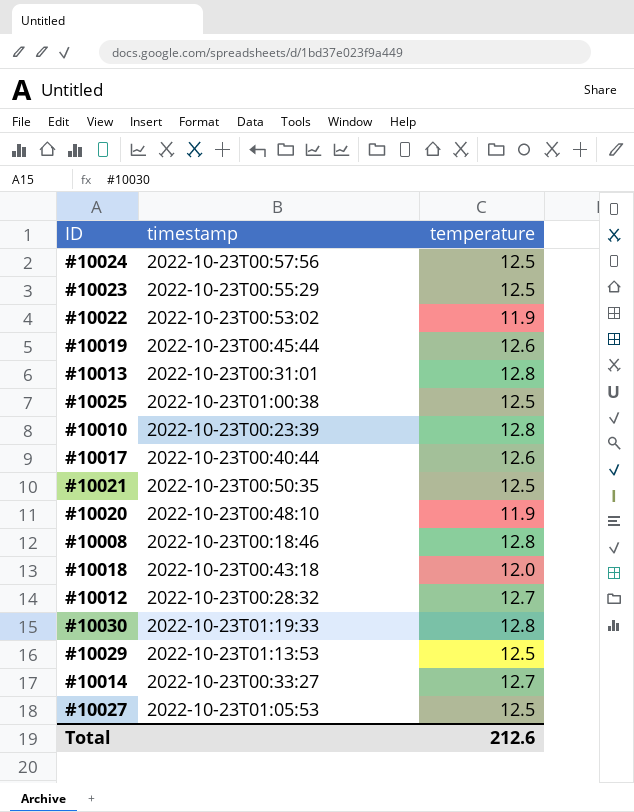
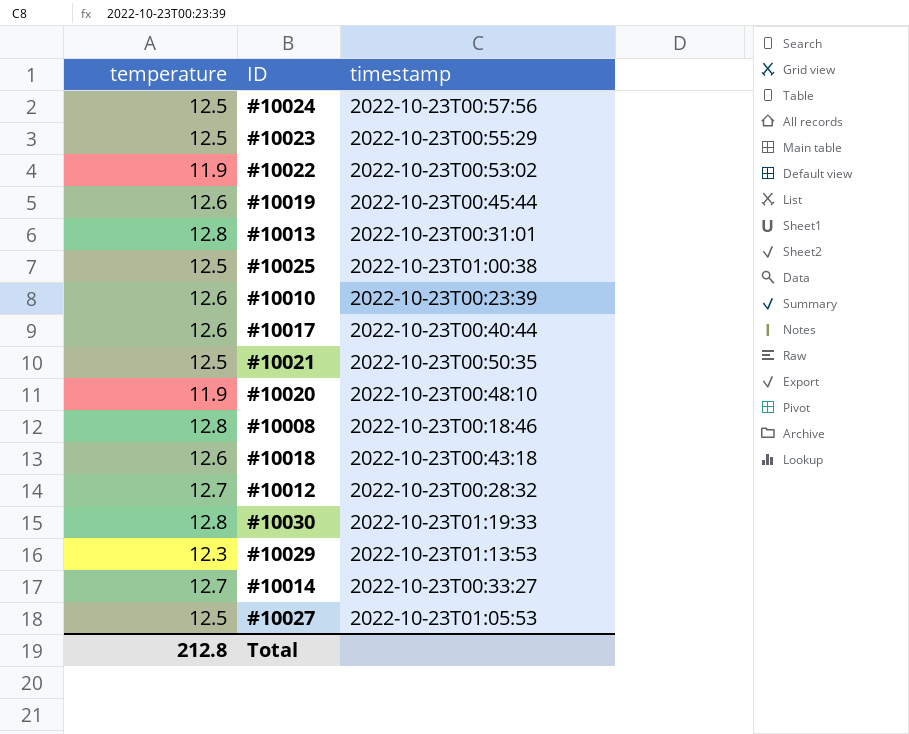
column temperature | position: 3 -> 1
#10010 | temperature: 12.8 -> 12.6
#10018 | temperature: 12.0 -> 12.6
#10029 | temperature: 12.5 -> 12.3
Total | temperature: 212.6 -> 212.8

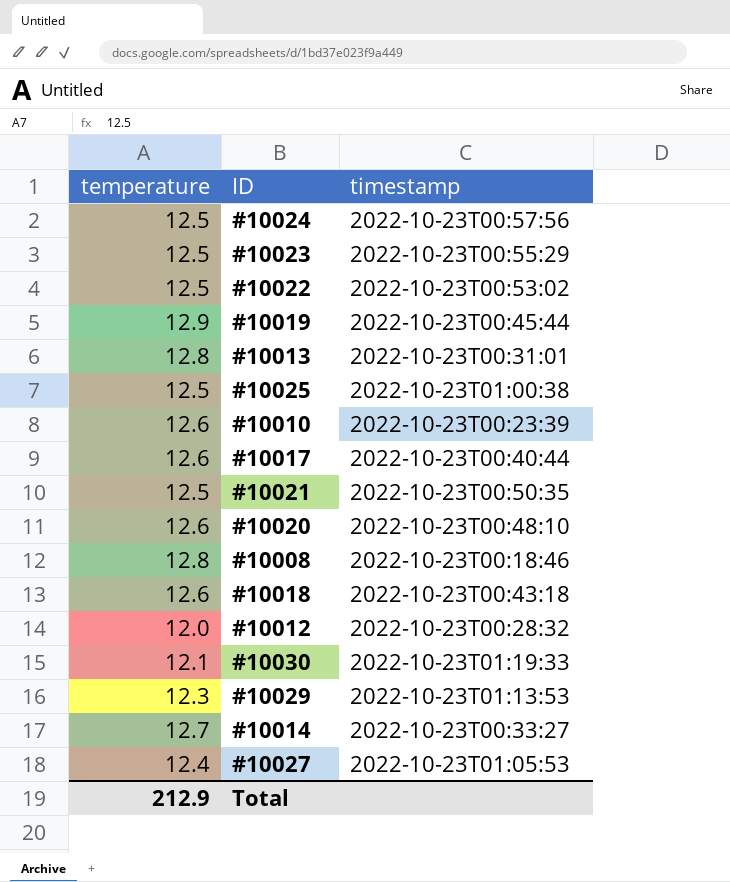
#10022 | temperature: 11.9 -> 12.5
#10019 | temperature: 12.6 -> 12.9
#10020 | temperature: 11.9 -> 12.6
#10012 | temperature: 12.7 -> 12.0
#10030 | temperature: 12.8 -> 12.1
#10027 | temperature: 12.5 -> 12.4
Total | temperature: 212.8 -> 212.9

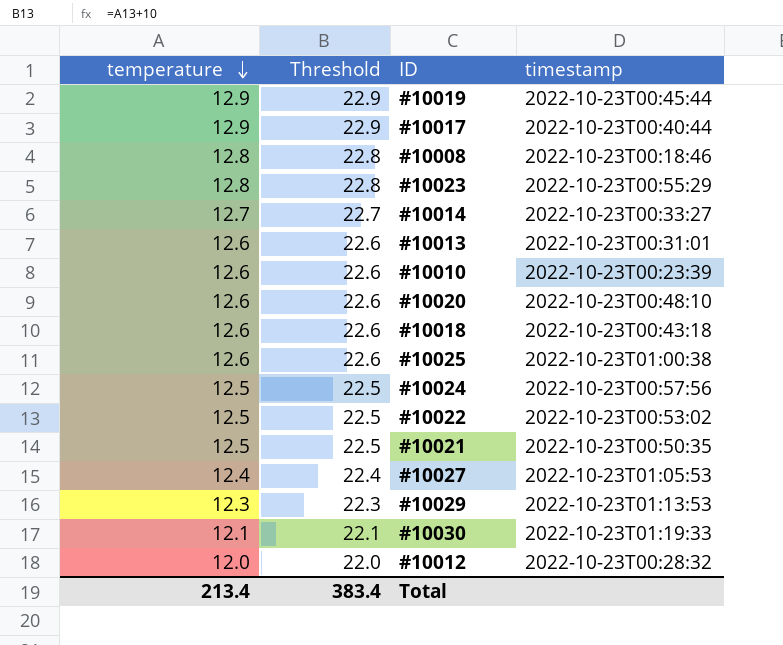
row order: none -> temperature descending
column Threshold | formula: none -> [temperature] + 10
#10017 | temperature: 12.6 -> 12.9
#10023 | temperature: 12.5 -> 12.8
#10013 | temperature: 12.8 -> 12.6
#10025 | temperature: 12.5 -> 12.6
Total | temperature: 212.9 -> 213.4

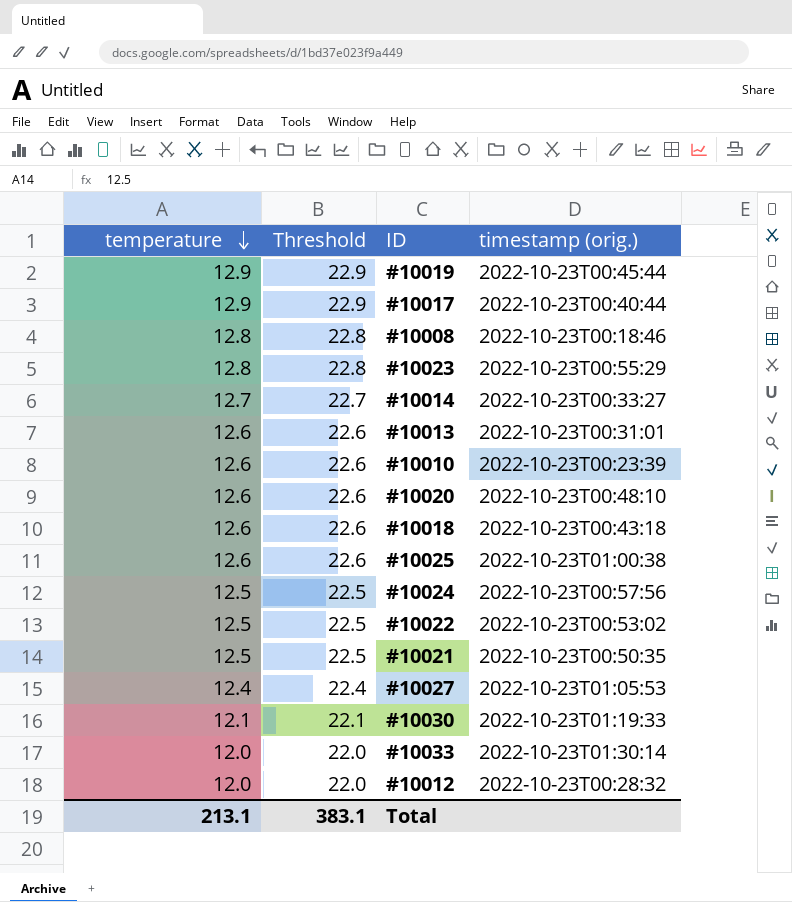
column name: timestamp -> timestamp (orig.)
row #10029: 12.3 | 22.3 | 2022-10-23T01:13:53 -> none
row #10033: none -> 12.0 | 22.0 | 2022-10-23T01:30:14
Total | temperature: 213.4 -> 213.1
Total | Threshold: 383.4 -> 383.1

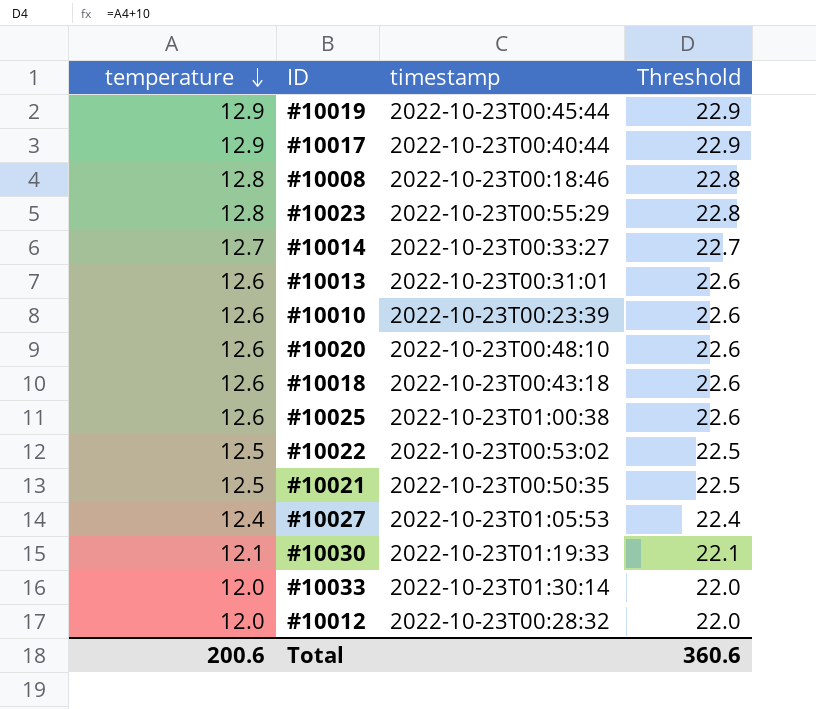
column name: timestamp (orig.) -> timestamp
column Threshold | position: 2 -> 4
row #10024: 12.5 | 22.5 | 2022-10-23T00:57:56 -> none
Total | temperature: 213.1 -> 200.6
Total | Threshold: 383.1 -> 360.6

